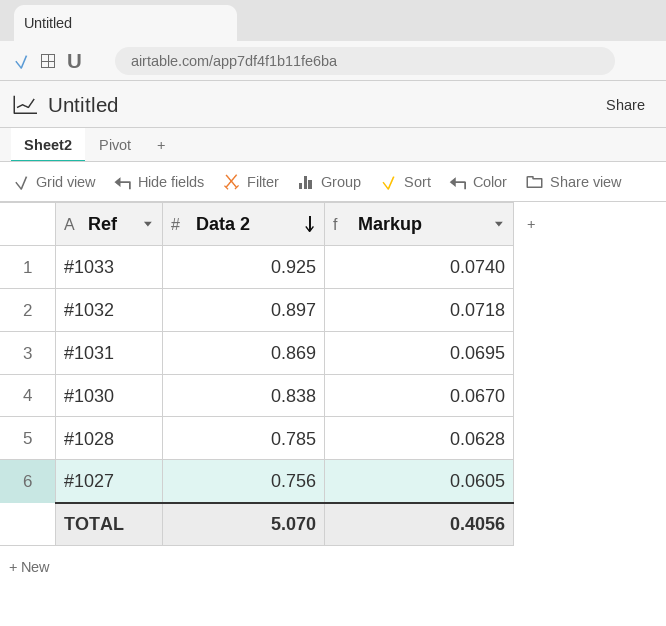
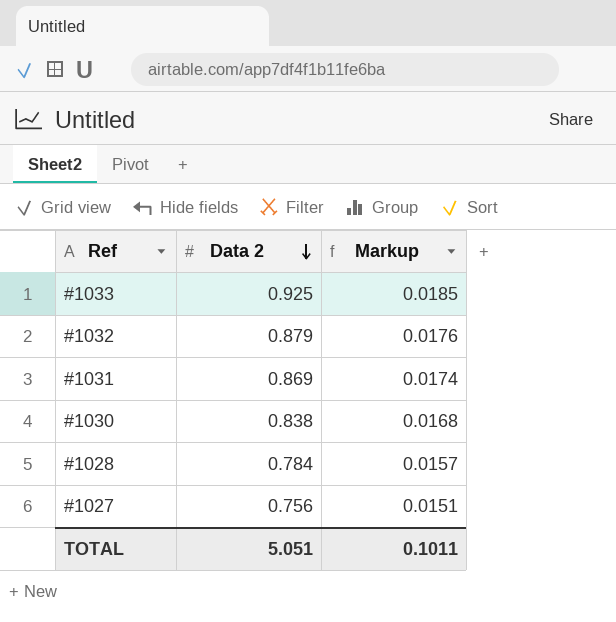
column Markup | formula: [Data 2] * 0.08 -> [Data 2] * 0.02
#1032 | Data 2: 0.897 -> 0.879
#1028 | Data 2: 0.785 -> 0.784
TOTAL | Data 2: 5.070 -> 5.051
TOTAL | Markup: 0.4056 -> 0.1011

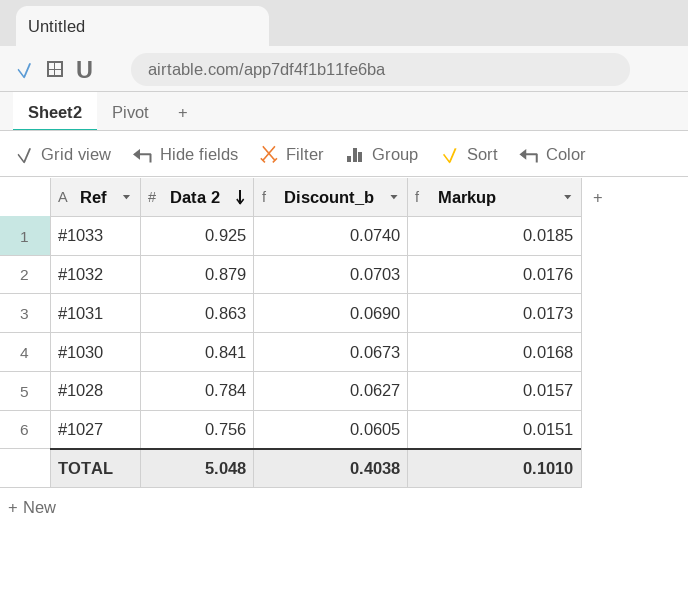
column Discount_b | formula: none -> [Data 2] * 0.08
#1031 | Data 2: 0.869 -> 0.863
#1031 | Markup: 0.0174 -> 0.0173
#1030 | Data 2: 0.838 -> 0.841
TOTAL | Data 2: 5.051 -> 5.048
TOTAL | Markup: 0.1011 -> 0.1010

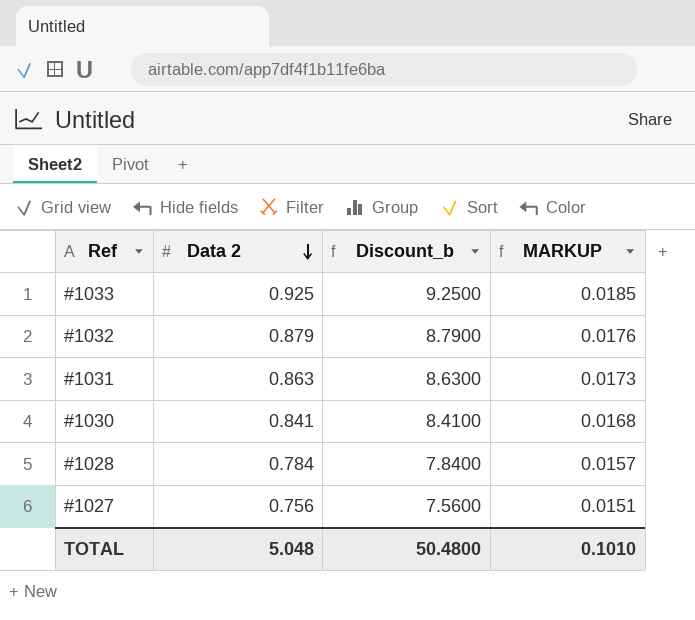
column Discount_b | formula: [Data 2] * 0.08 -> [Data 2] * 10
column name: Markup -> MARKUP
TOTAL | Discount_b: 0.4038 -> 50.4800

